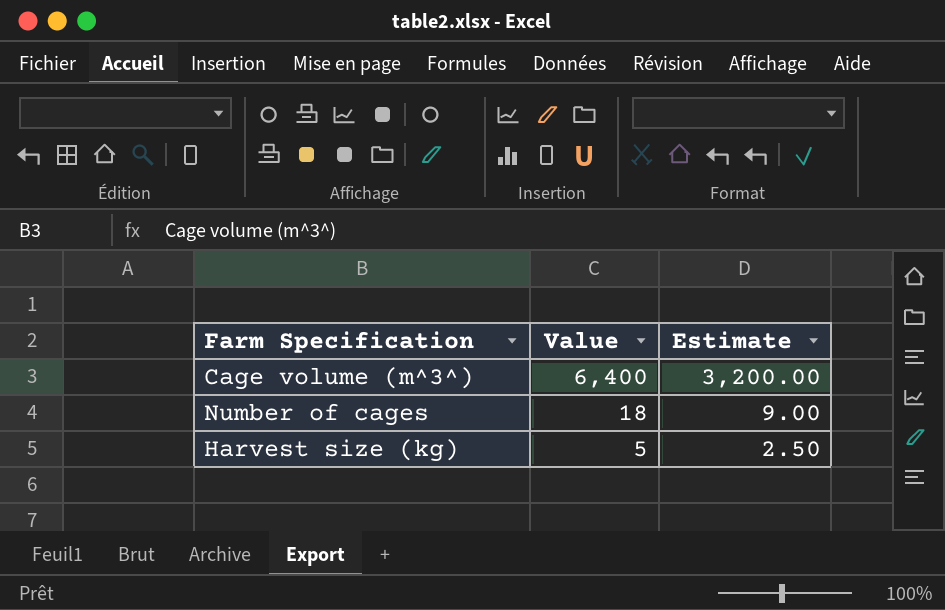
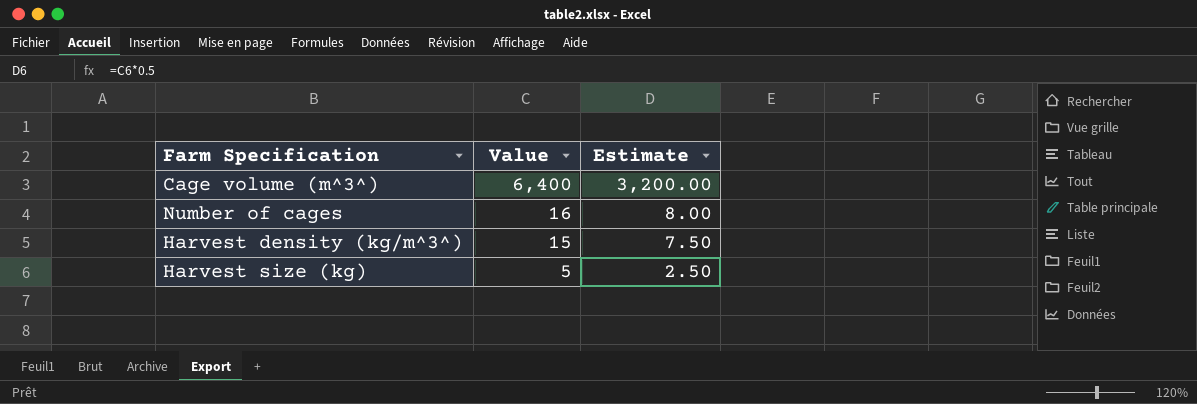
Number of cages | Value: 18 -> 16
Number of cages | Estimate: 9.00 -> 8.00
row Harvest density (kg/m^3^): none -> 15 | 7.50

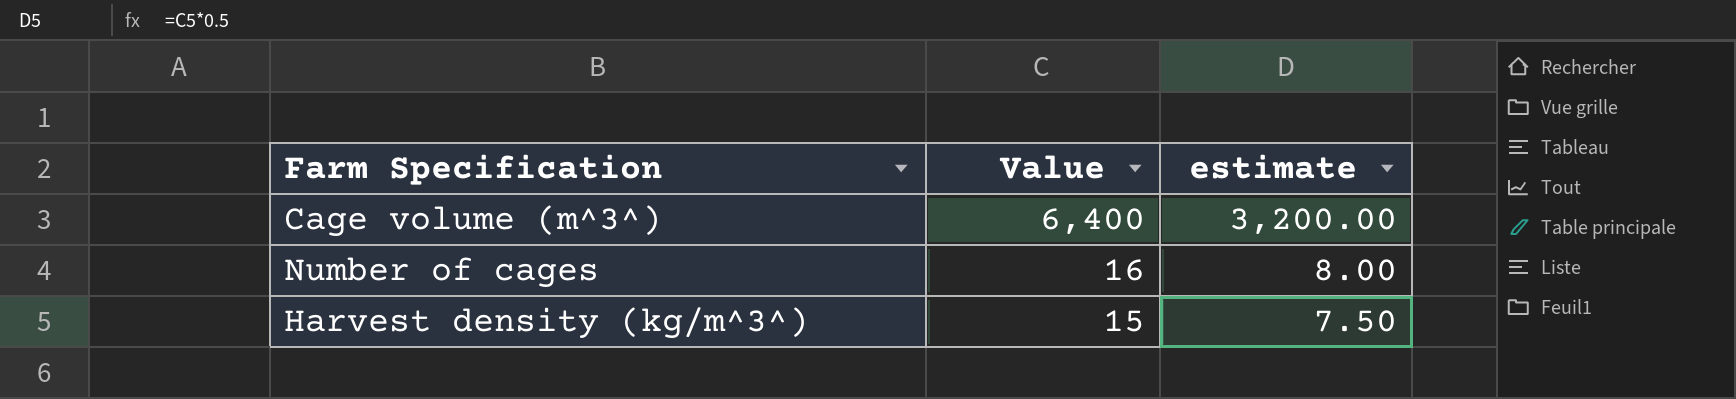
column name: Estimate -> estimate
row Harvest size (kg): 5 | 2.50 -> none

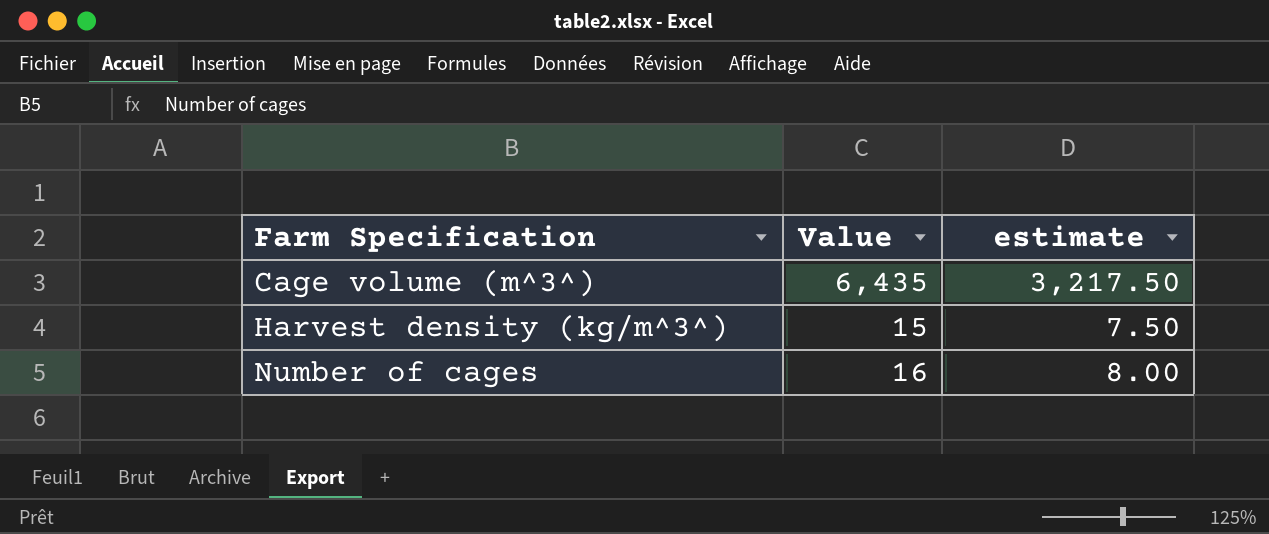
row order: Value descending -> Farm Specification ascending
Cage volume (m^3^) | Value: 6,400 -> 6,435
Cage volume (m^3^) | estimate: 3,200.00 -> 3,217.50

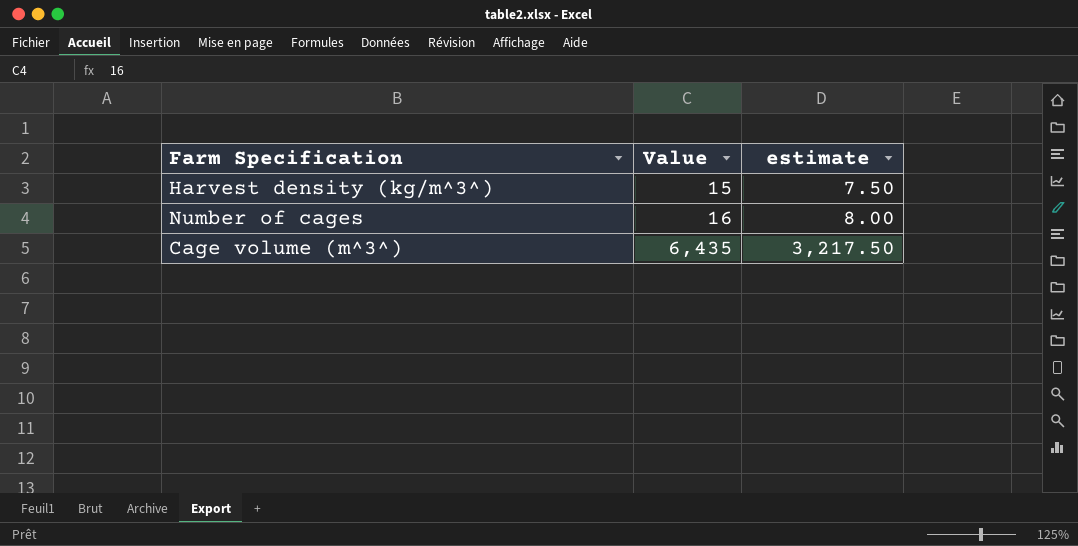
row order: Farm Specification ascending -> Value ascending

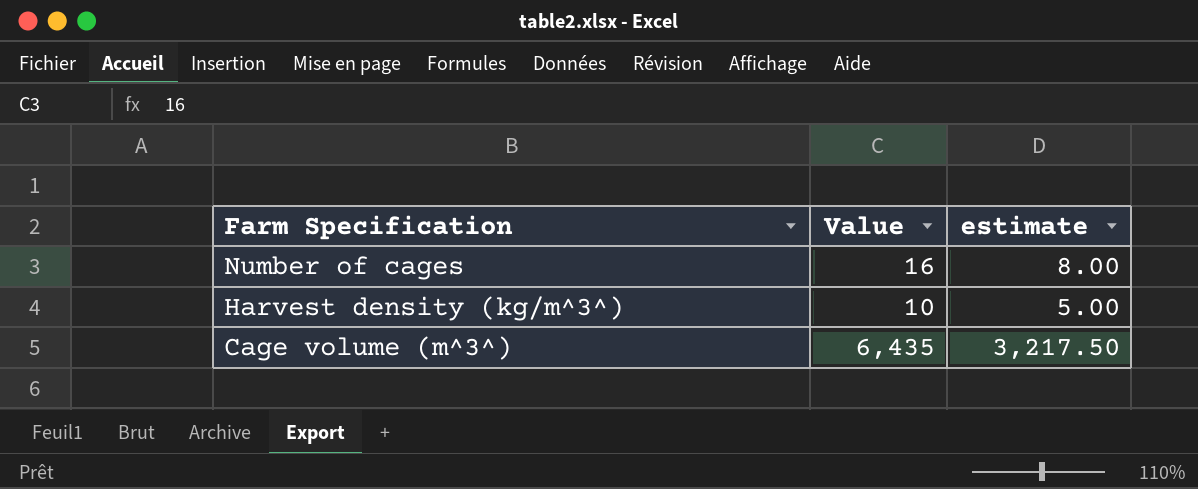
row order: Value ascending -> Farm Specification descending
Harvest density (kg/m^3^) | Value: 15 -> 10
Harvest density (kg/m^3^) | estimate: 7.50 -> 5.00

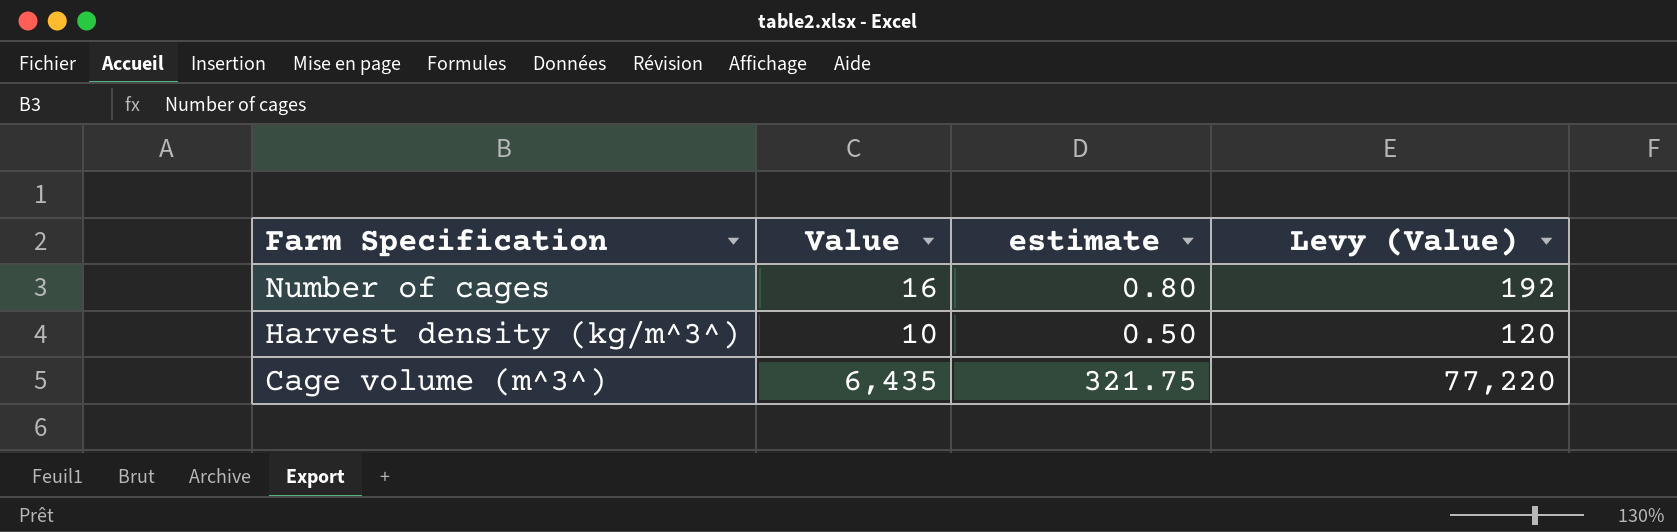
column estimate | formula: [Value] * 0.5 -> [Value] * 0.05
column Levy (Value) | formula: none -> [Value] * 12

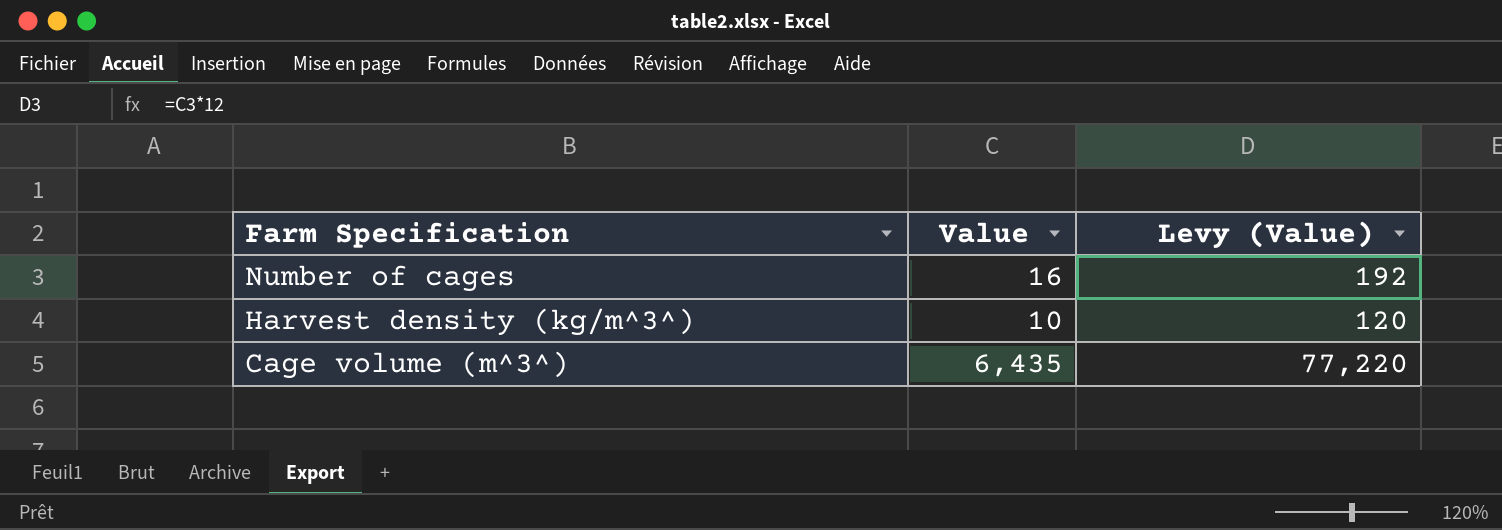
column estimate | formula: [Value] * 0.05 -> none

